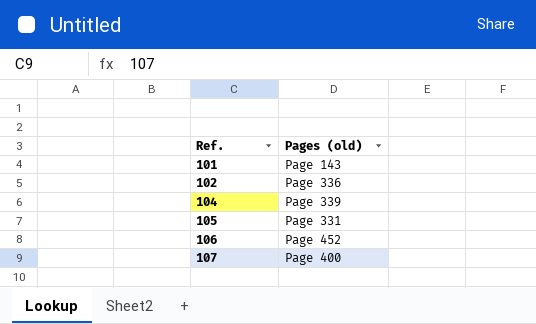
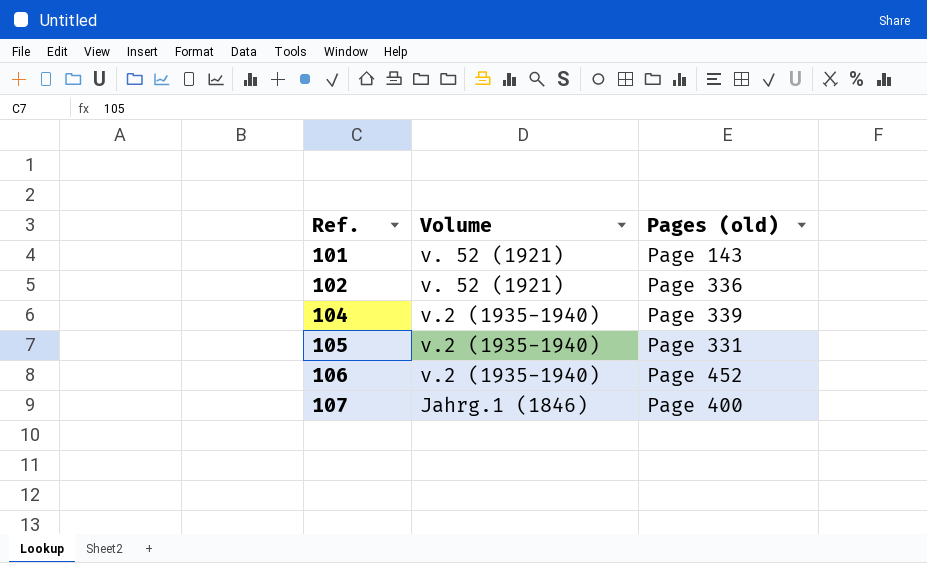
column Volume | position: none -> 2

